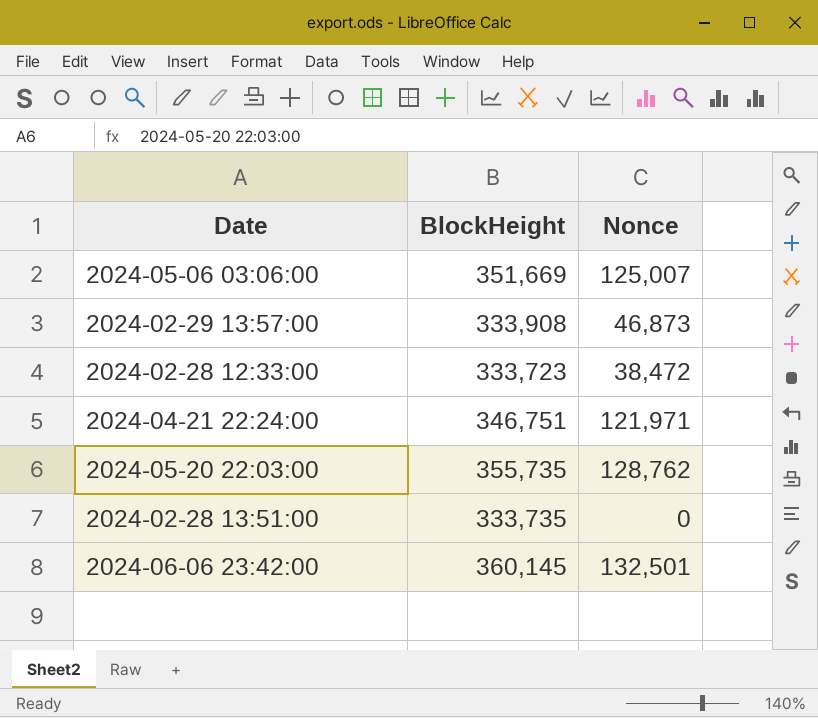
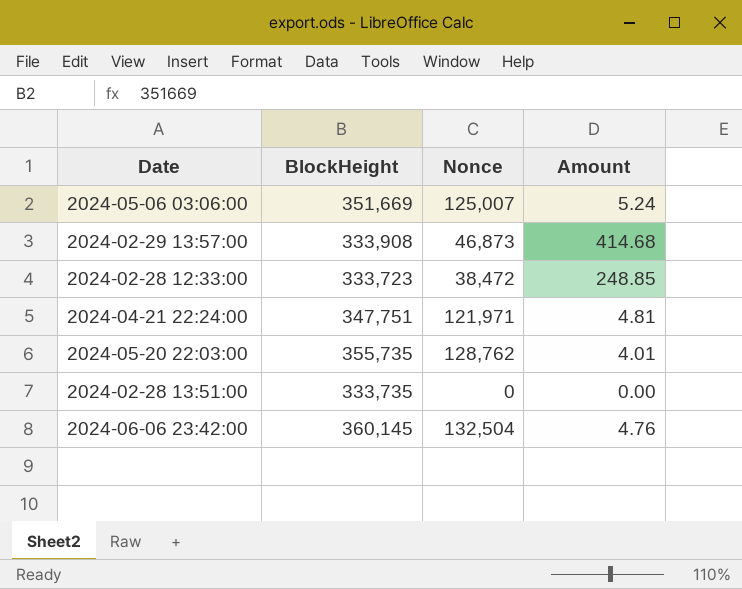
column Amount | position: none -> 4
2024-04-21 22:24:00 | BlockHeight: 346,751 -> 347,751
2024-06-06 23:42:00 | Nonce: 132,501 -> 132,504

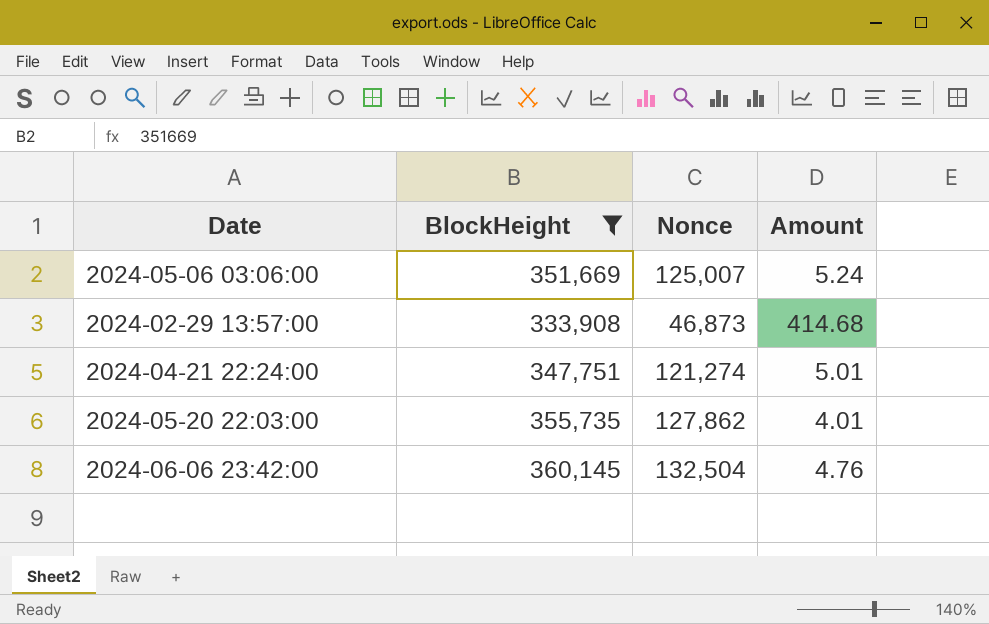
filter: none -> BlockHeight >= 333,908
2024-04-21 22:24:00 | Nonce: 121,971 -> 121,274
2024-04-21 22:24:00 | Amount: 4.81 -> 5.01
2024-05-20 22:03:00 | Nonce: 128,762 -> 127,862

